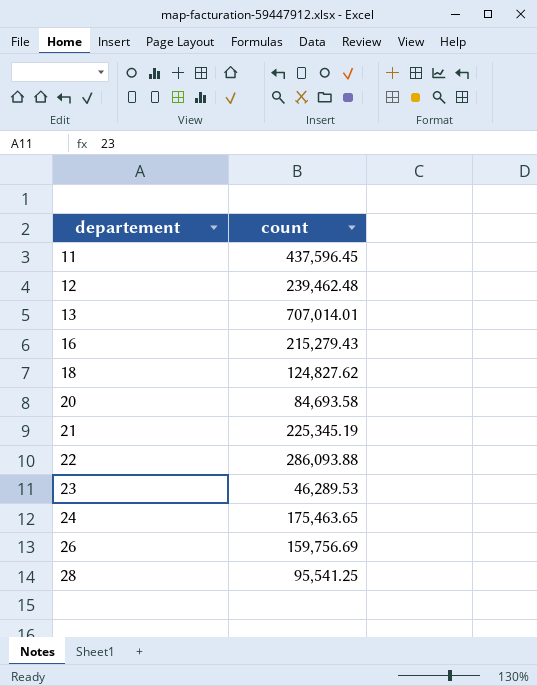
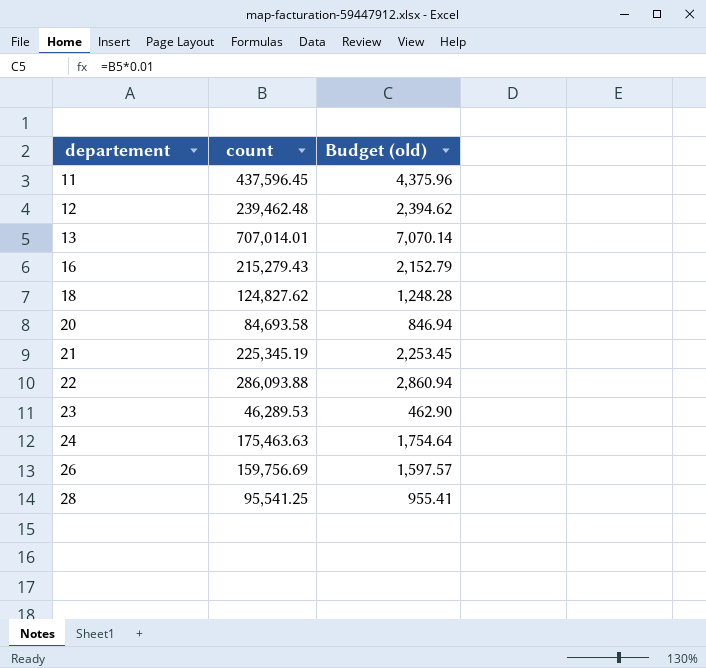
column Budget (old) | formula: none -> [count] * 0.01
24 | count: 175,463.65 -> 175,463.63

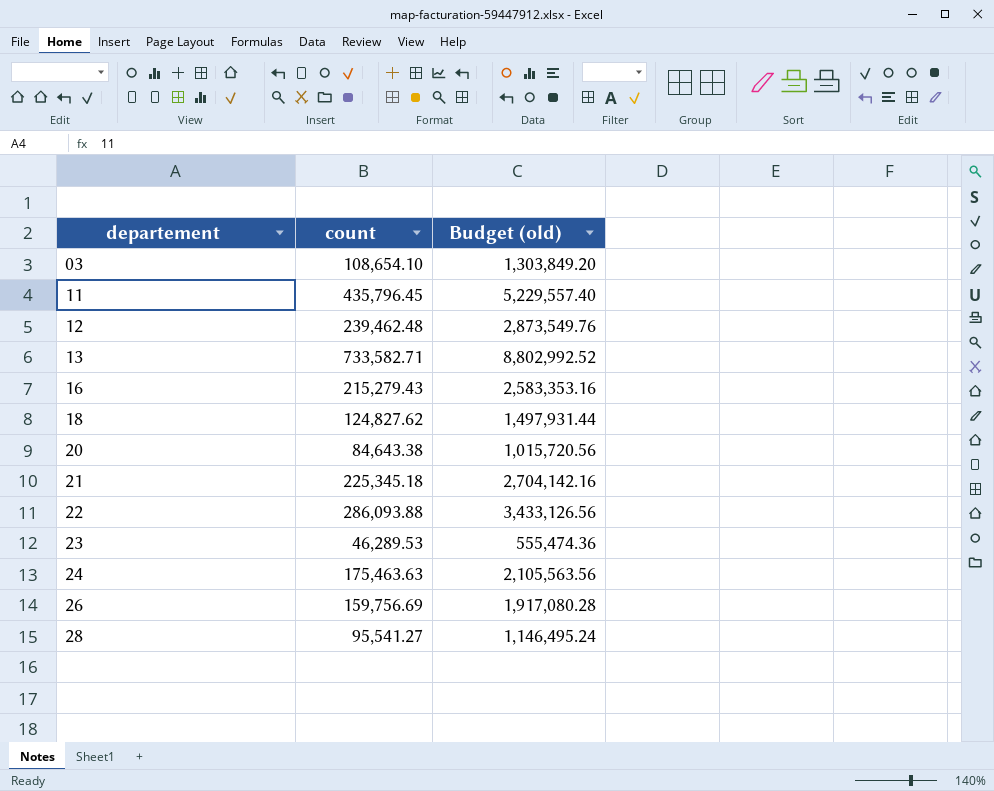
column Budget (old) | formula: [count] * 0.01 -> [count] * 12
row 03: none -> 108,654.10 | 1,303,849.20
11 | count: 437,596.45 -> 435,796.45
13 | count: 707,014.01 -> 733,582.71
20 | count: 84,693.58 -> 84,643.38
21 | count: 225,345.19 -> 225,345.18
28 | count: 95,541.25 -> 95,541.27

